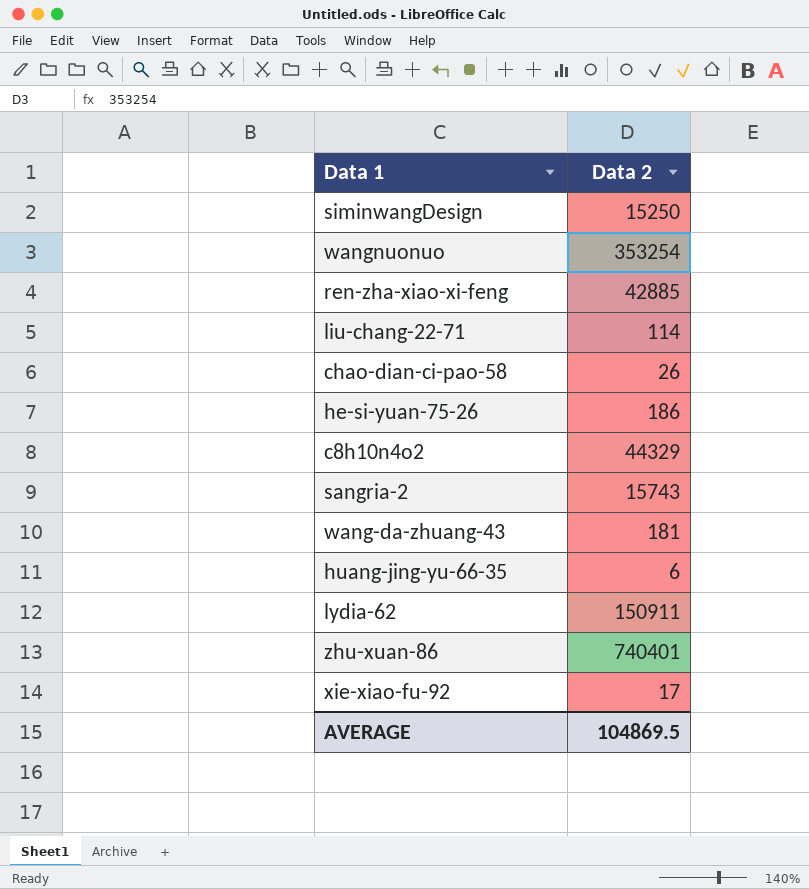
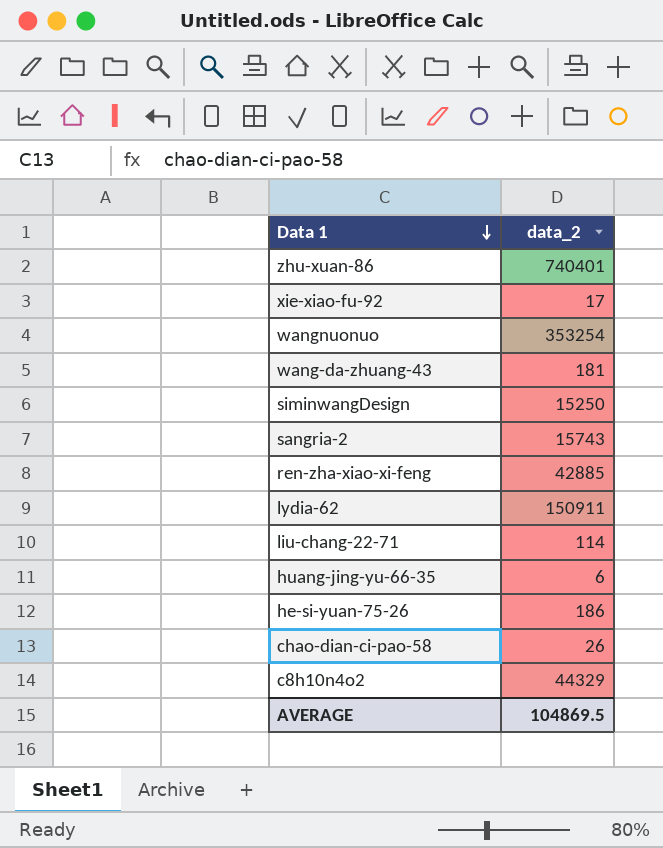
row order: none -> Data 1 descending
column name: Data 2 -> data_2

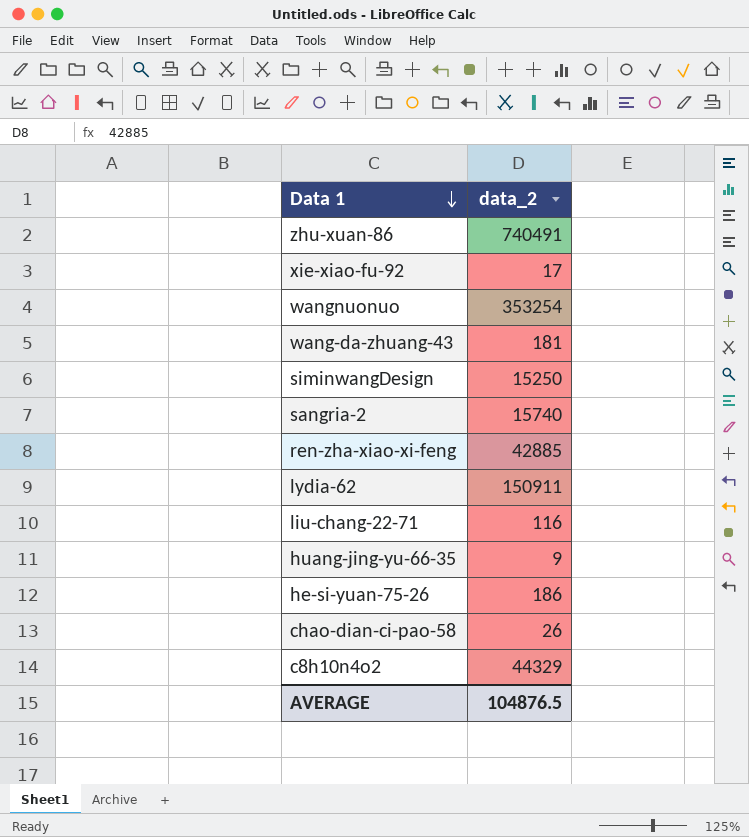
zhu-xuan-86 | data_2: 740401 -> 740491
sangria-2 | data_2: 15743 -> 15740
liu-chang-22-71 | data_2: 114 -> 116
huang-jing-yu-66-35 | data_2: 6 -> 9
AVERAGE | data_2: 104869.5 -> 104876.5

